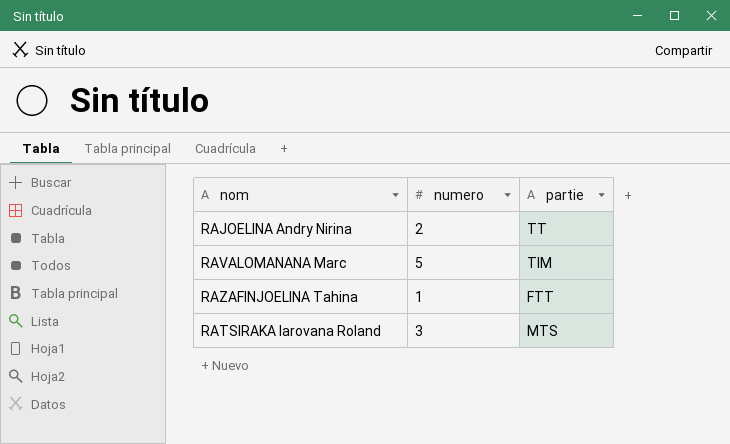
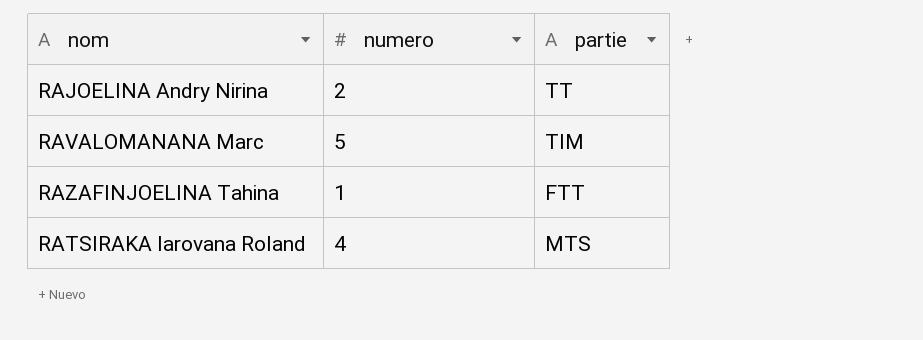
RATSIRAKA Iarovana Roland | numero: 3 -> 4

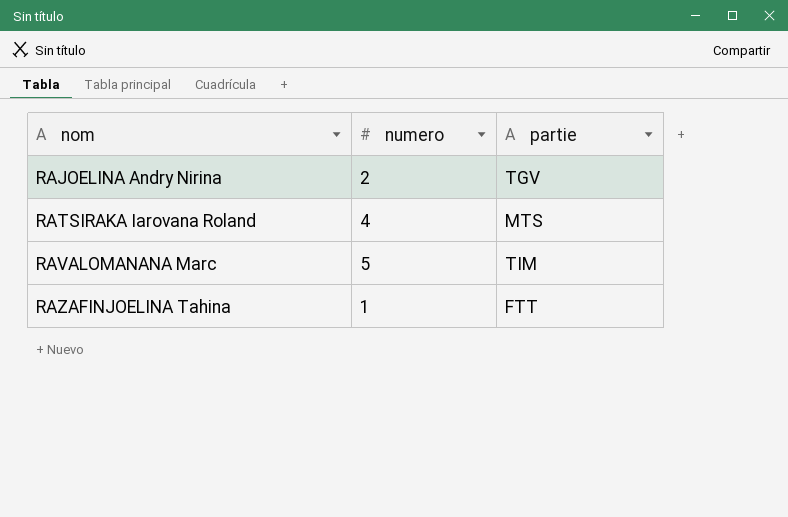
row order: none -> nom ascending
RAJOELINA Andry Nirina | partie: TT -> TGV

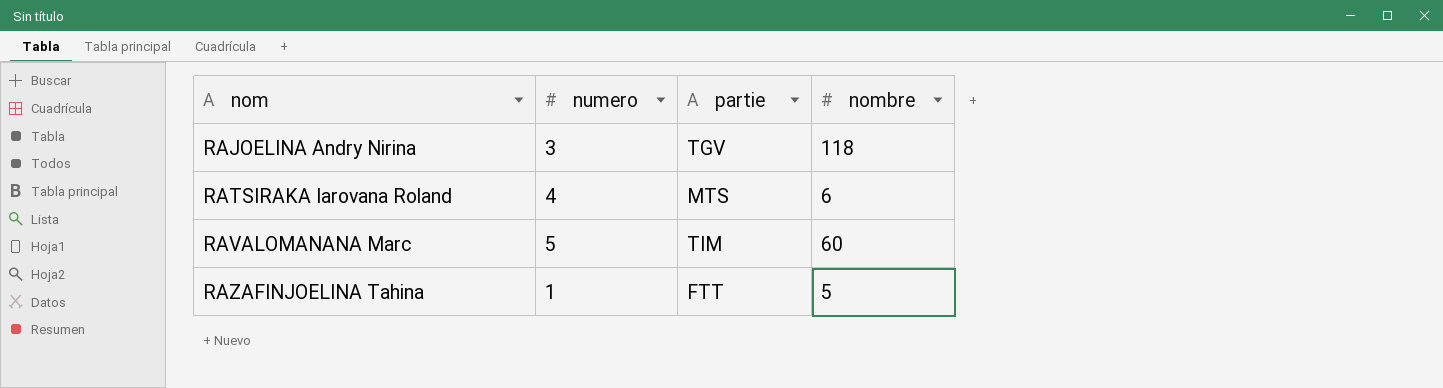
column nombre | position: none -> 4
RAJOELINA Andry Nirina | numero: 2 -> 3

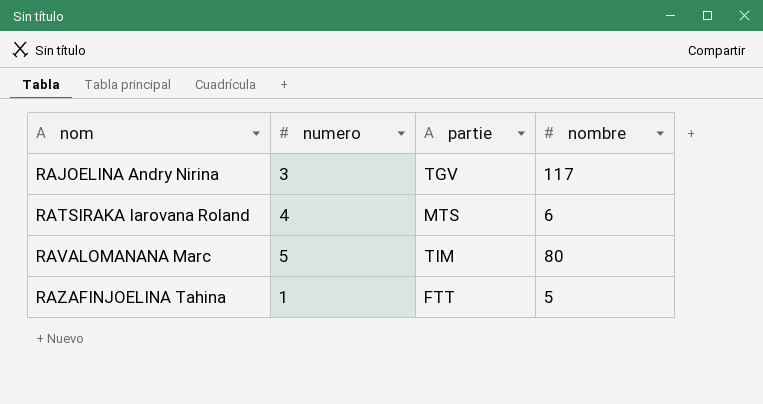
RAJOELINA Andry Nirina | nombre: 118 -> 117
RAVALOMANANA Marc | nombre: 60 -> 80

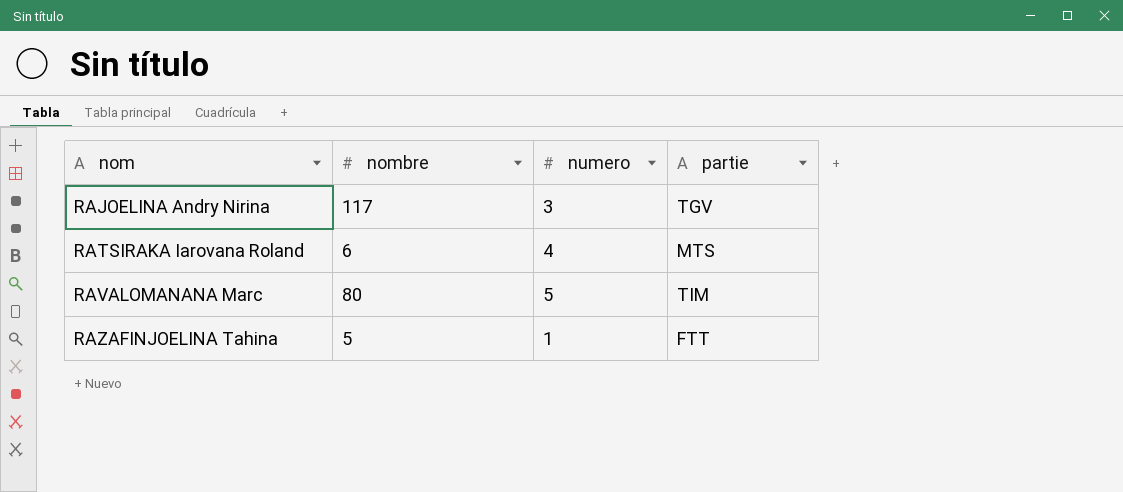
column nombre | position: 4 -> 2

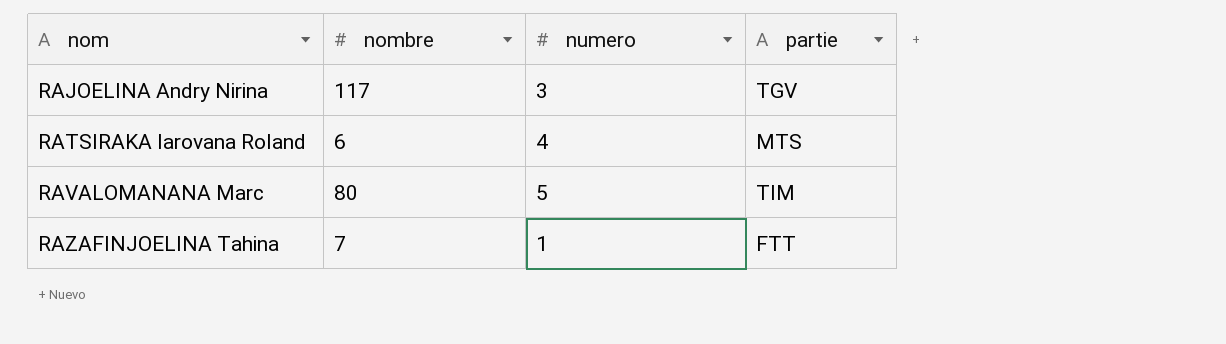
RAZAFINJOELINA Tahina | nombre: 5 -> 7

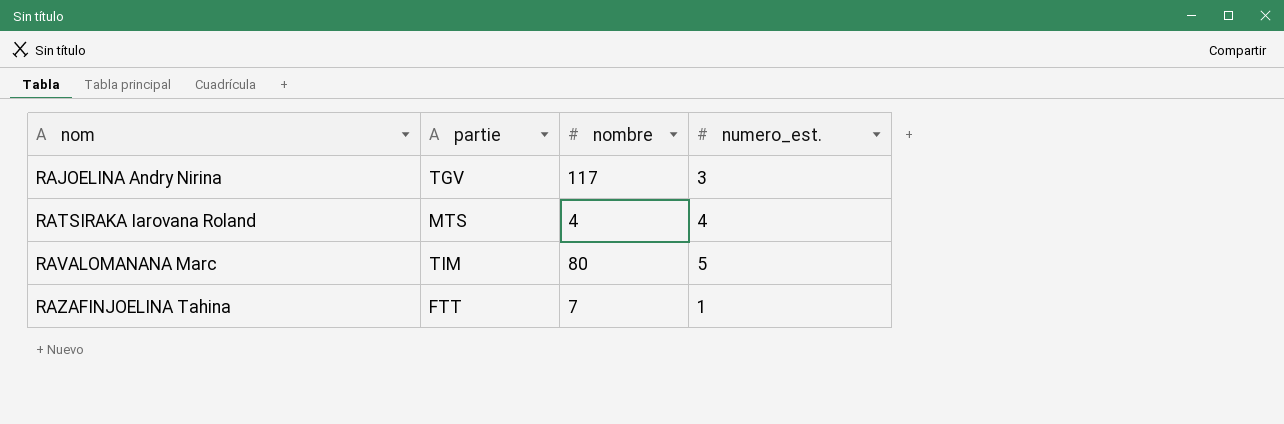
column partie | position: 4 -> 2
column name: numero -> numero_est.
RATSIRAKA Iarovana Roland | nombre: 6 -> 4

